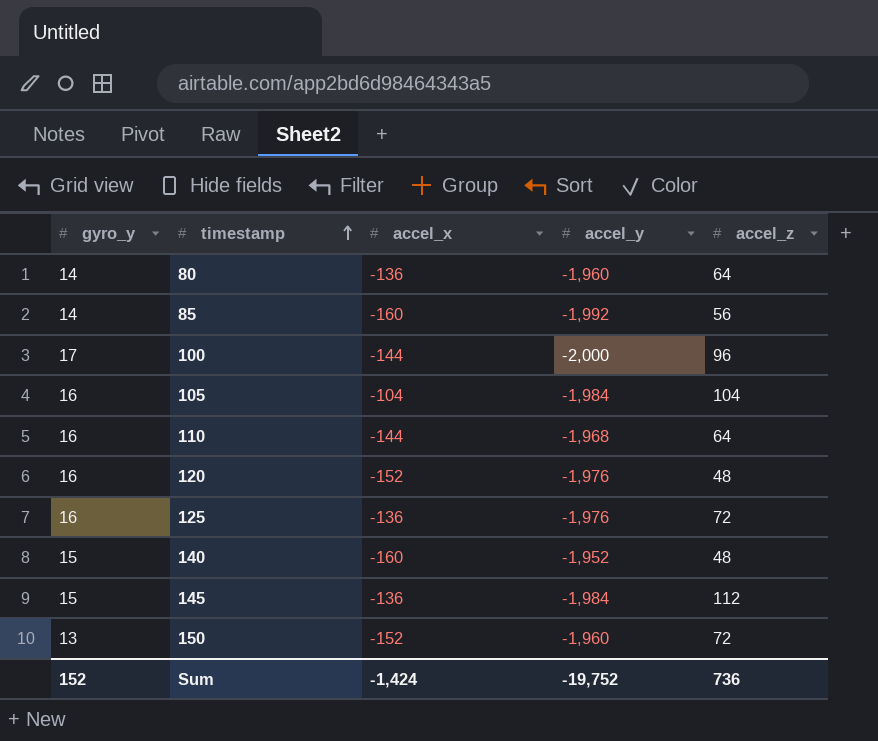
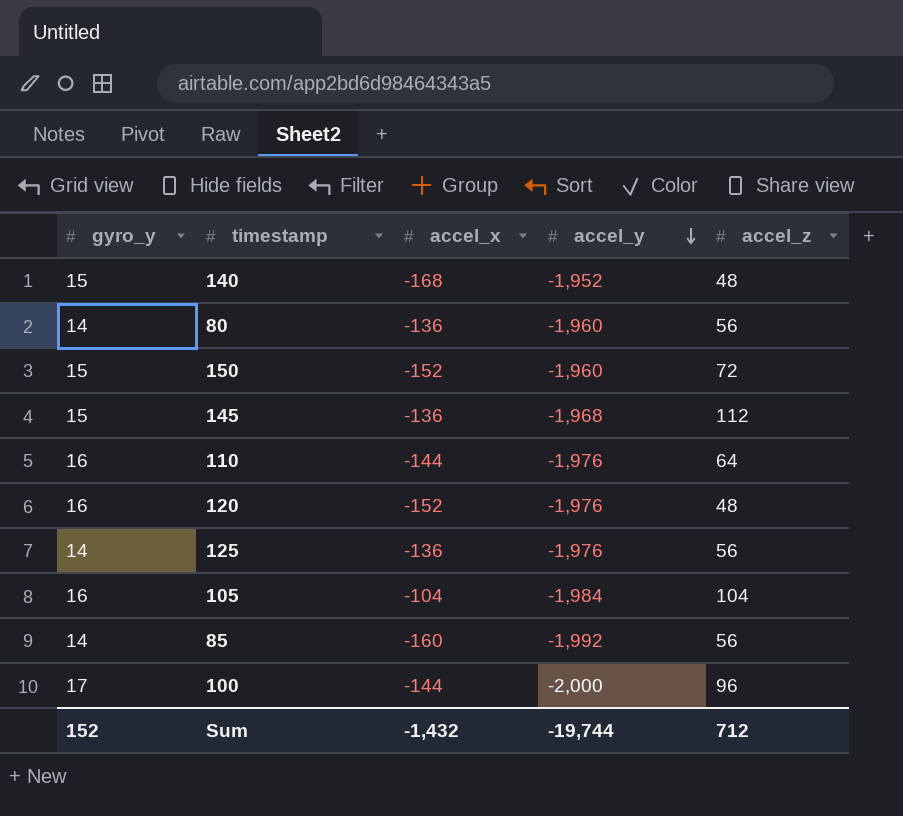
row order: timestamp ascending -> accel_y descending
140 | accel_x: -160 -> -168
80 | accel_z: 64 -> 56
150 | gyro_y: 13 -> 15
145 | accel_y: -1,984 -> -1,968
110 | accel_y: -1,968 -> -1,976
125 | gyro_y: 16 -> 14
125 | accel_z: 72 -> 56
Sum | accel_x: -1,424 -> -1,432
Sum | accel_y: -19,752 -> -19,744
Sum | accel_z: 736 -> 712

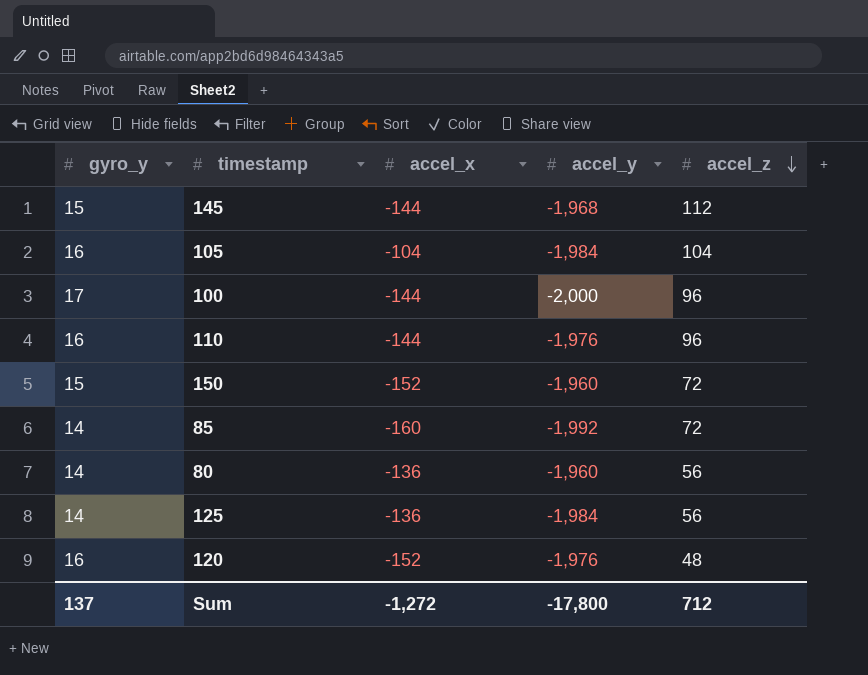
row order: accel_y descending -> accel_z descending
row 140: 15 | -168 | -1,952 | 48 -> none
145 | accel_x: -136 -> -144
110 | accel_z: 64 -> 96
85 | accel_z: 56 -> 72
125 | accel_y: -1,976 -> -1,984
Sum | gyro_y: 152 -> 137
Sum | accel_x: -1,432 -> -1,272
Sum | accel_y: -19,744 -> -17,800

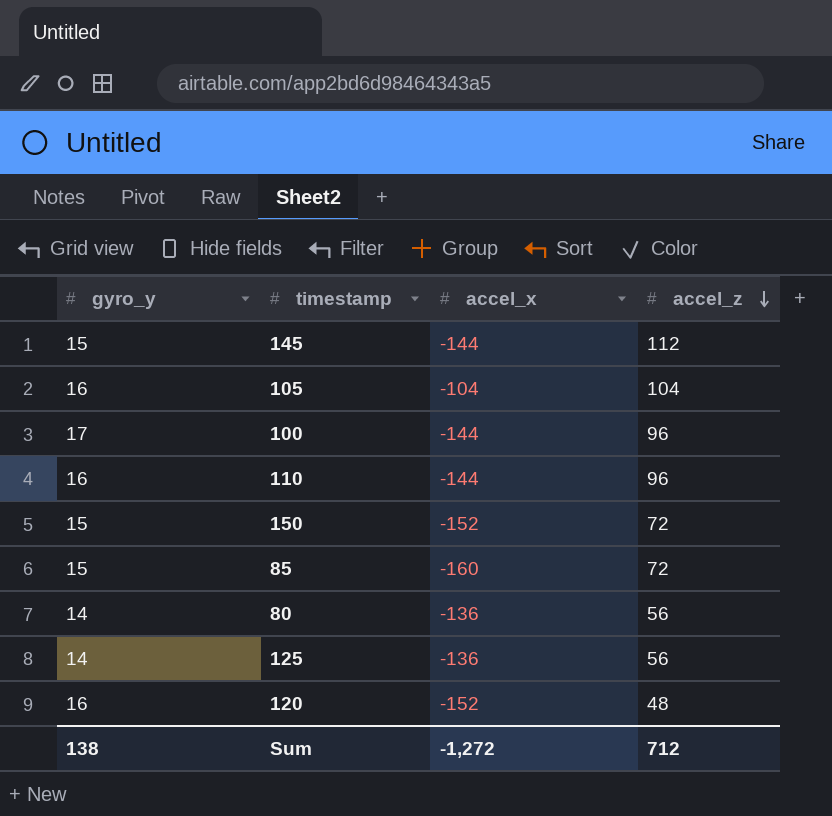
column accel_y | position: 4 -> none
85 | gyro_y: 14 -> 15
Sum | gyro_y: 137 -> 138

